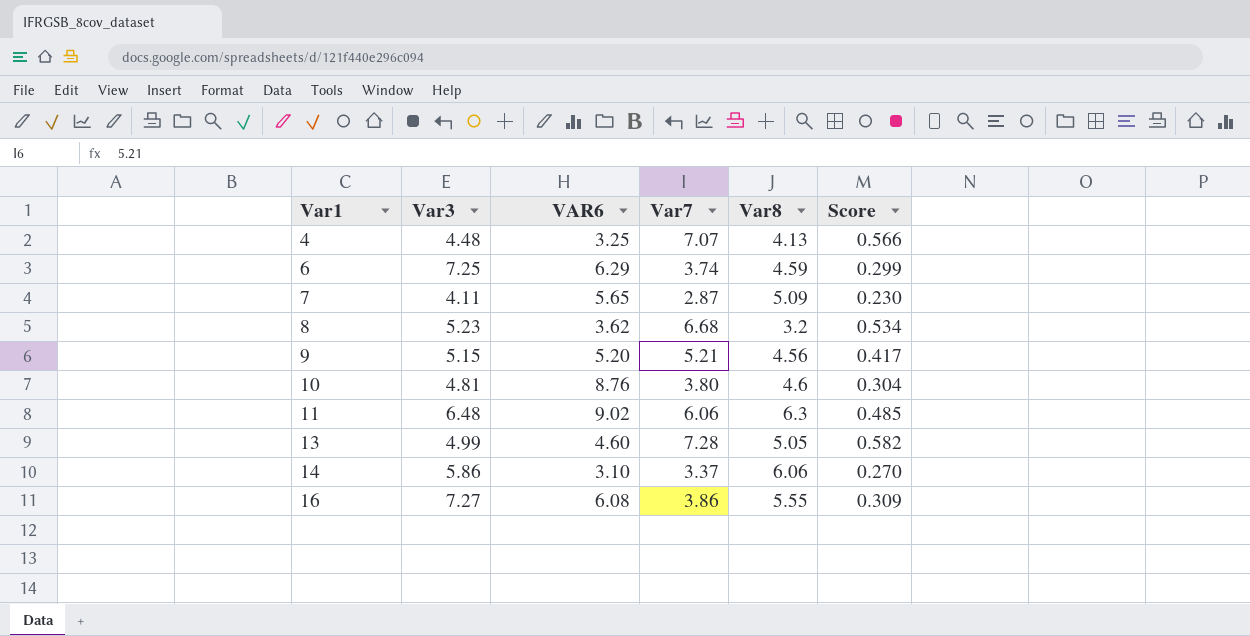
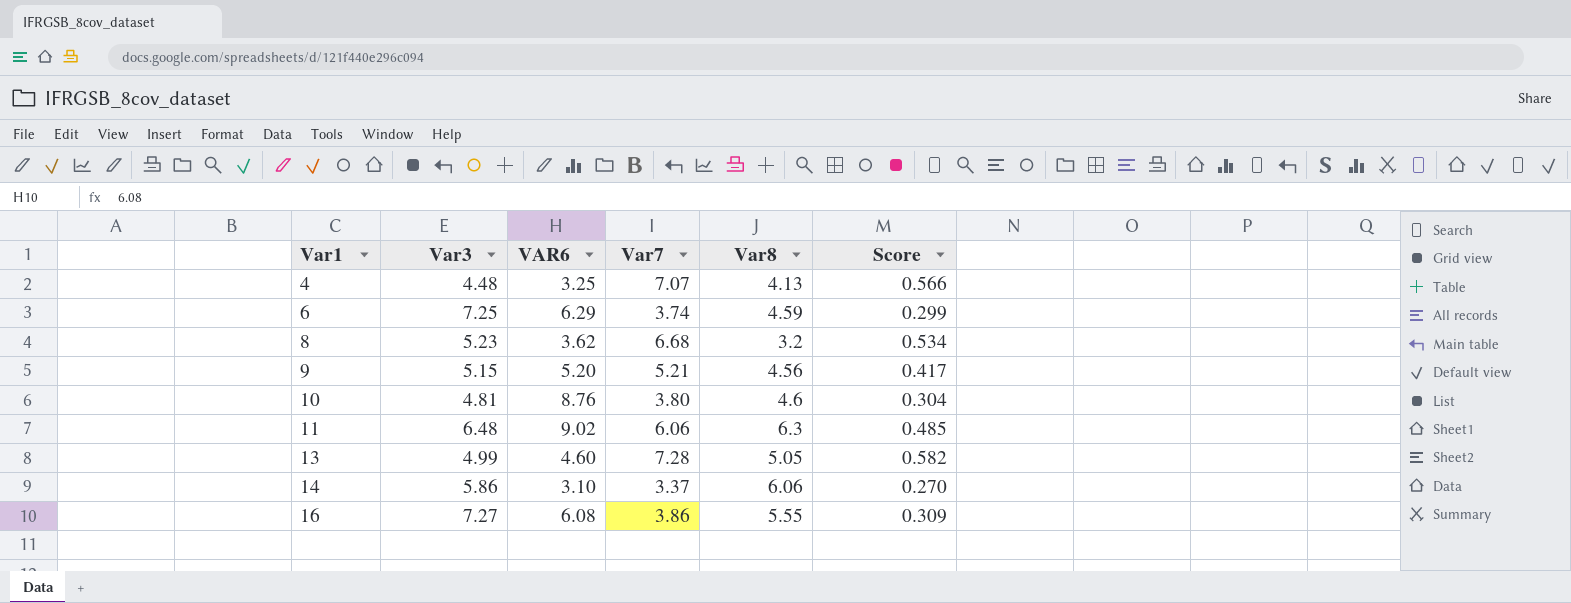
row 7: 4.11 | 5.65 | 2.87 | 5.09 | 0.230 -> none

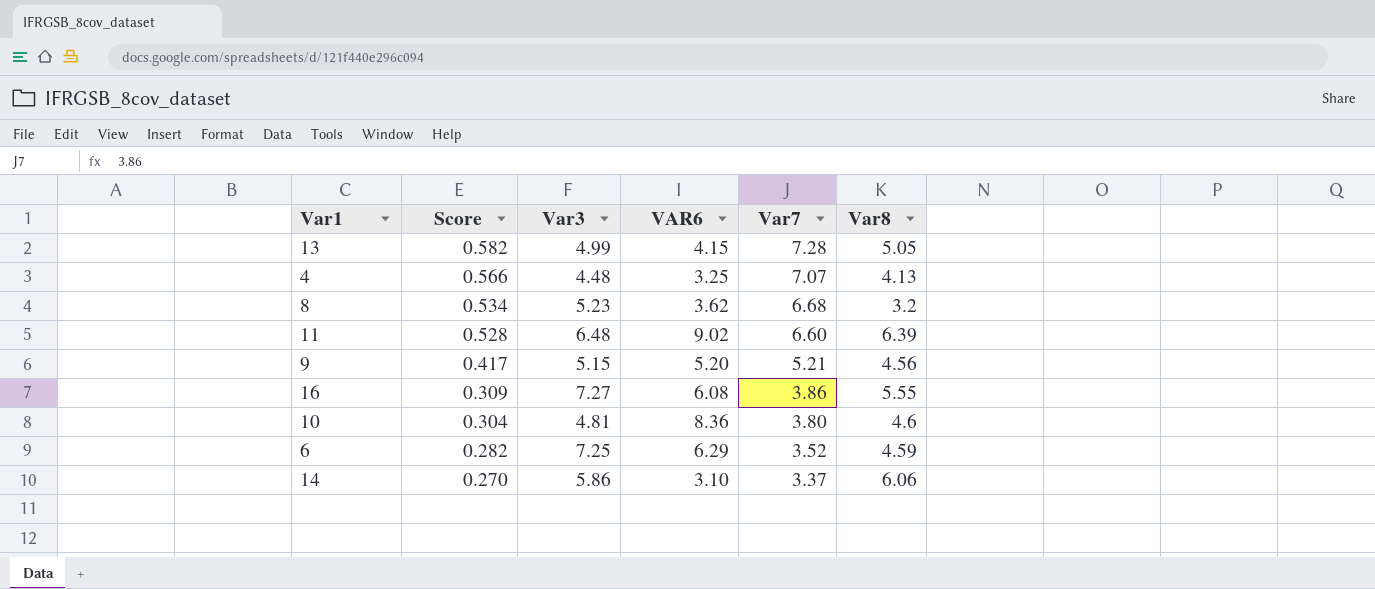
row order: Var1 ascending -> Score descending
column Score | position: 6 -> 2
13 | VAR6: 4.60 -> 4.15
11 | Score: 0.485 -> 0.528
11 | Var7: 6.06 -> 6.60
11 | Var8: 6.3 -> 6.39
10 | VAR6: 8.76 -> 8.36
6 | Score: 0.299 -> 0.282
6 | Var7: 3.74 -> 3.52

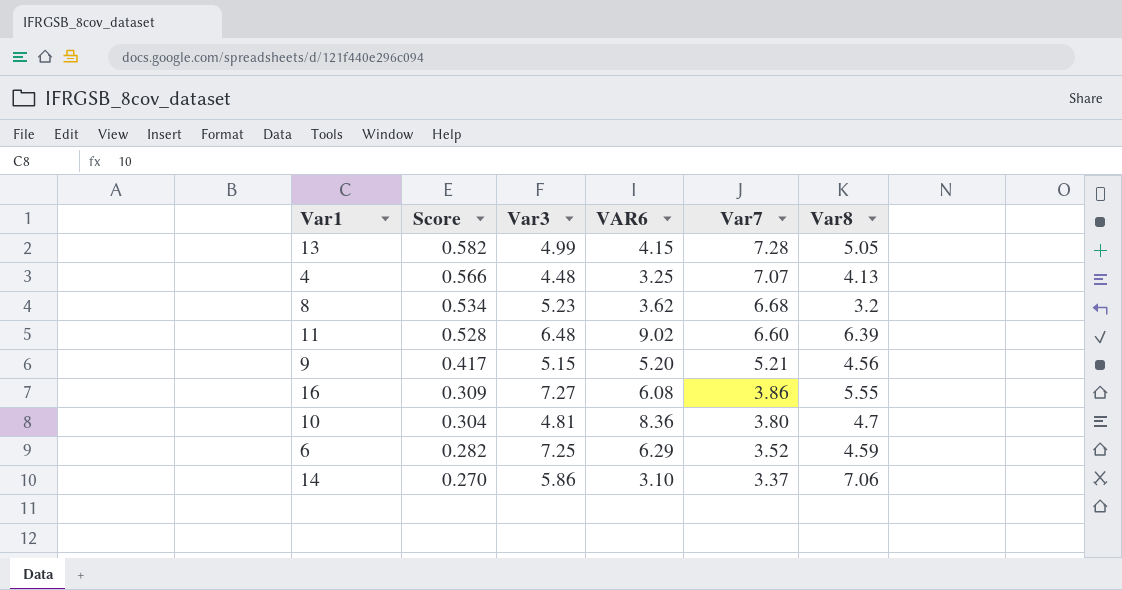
10 | Var8: 4.6 -> 4.7
14 | Var8: 6.06 -> 7.06

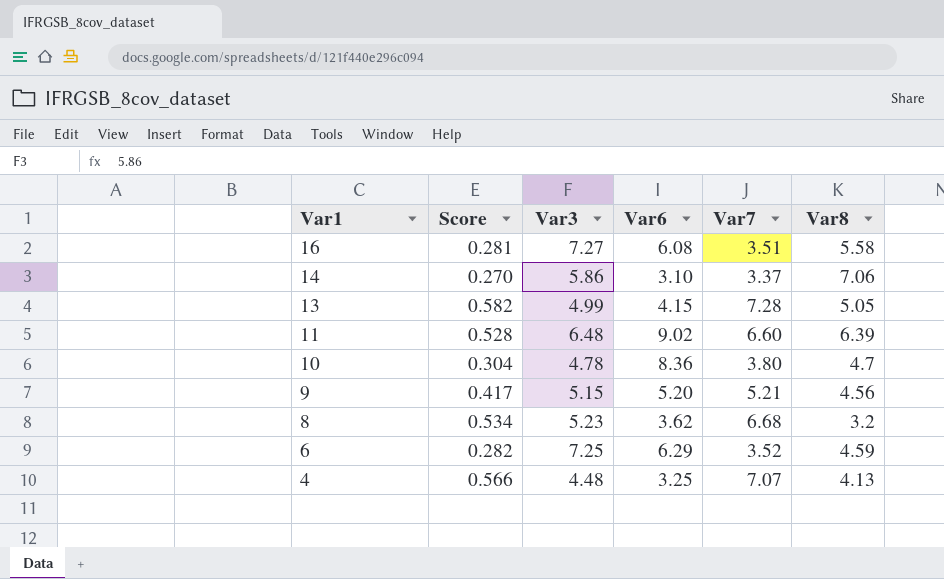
row order: Score descending -> Var1 descending
column name: VAR6 -> Var6
16 | Score: 0.309 -> 0.281
16 | Var7: 3.86 -> 3.51
16 | Var8: 5.55 -> 5.58
10 | Var3: 4.81 -> 4.78

